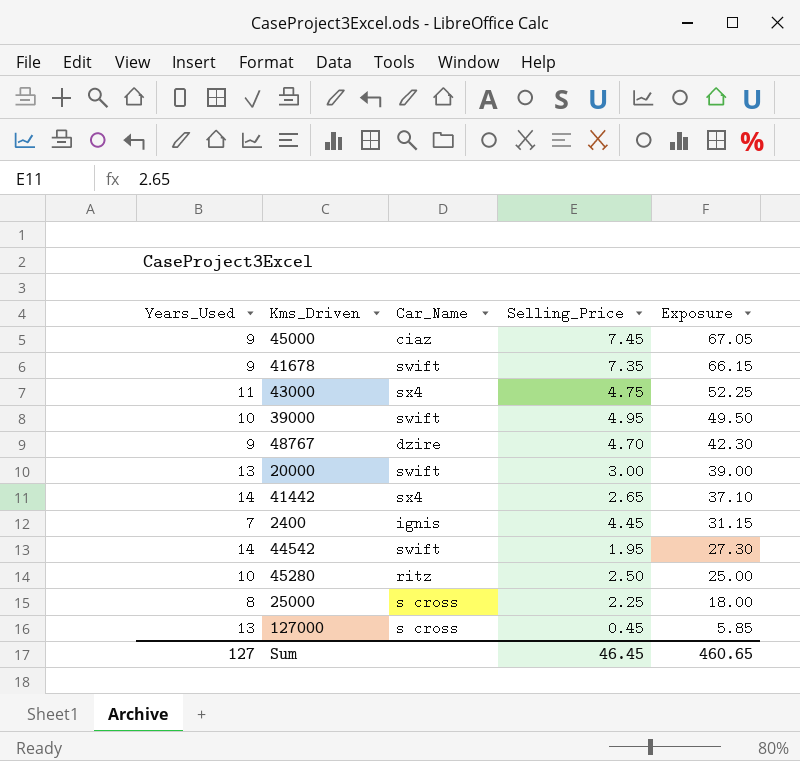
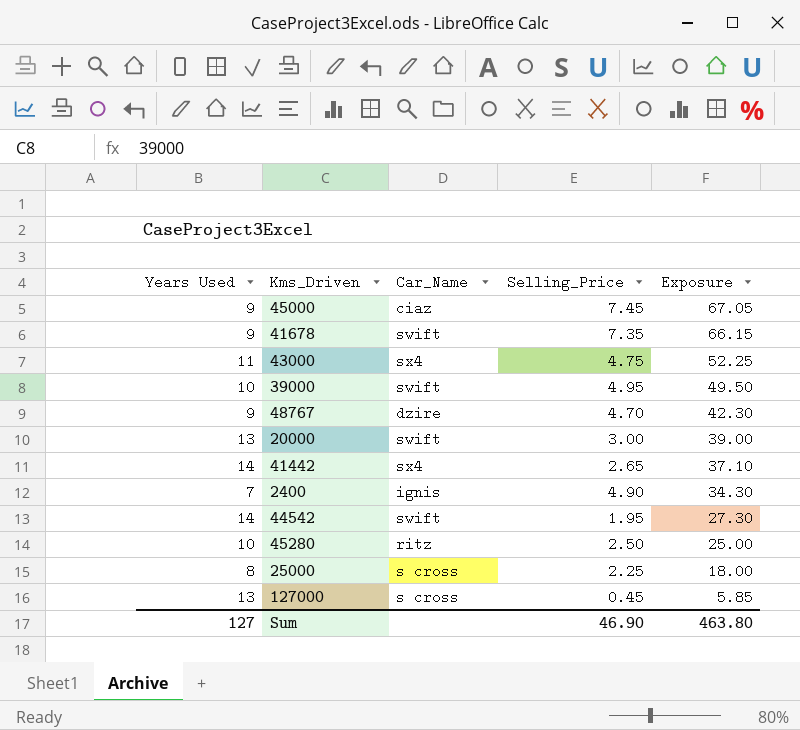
column name: Years_Used -> Years Used
2400 | Selling_Price: 4.45 -> 4.90
2400 | Exposure: 31.15 -> 34.30
Sum | Selling_Price: 46.45 -> 46.90
Sum | Exposure: 460.65 -> 463.80

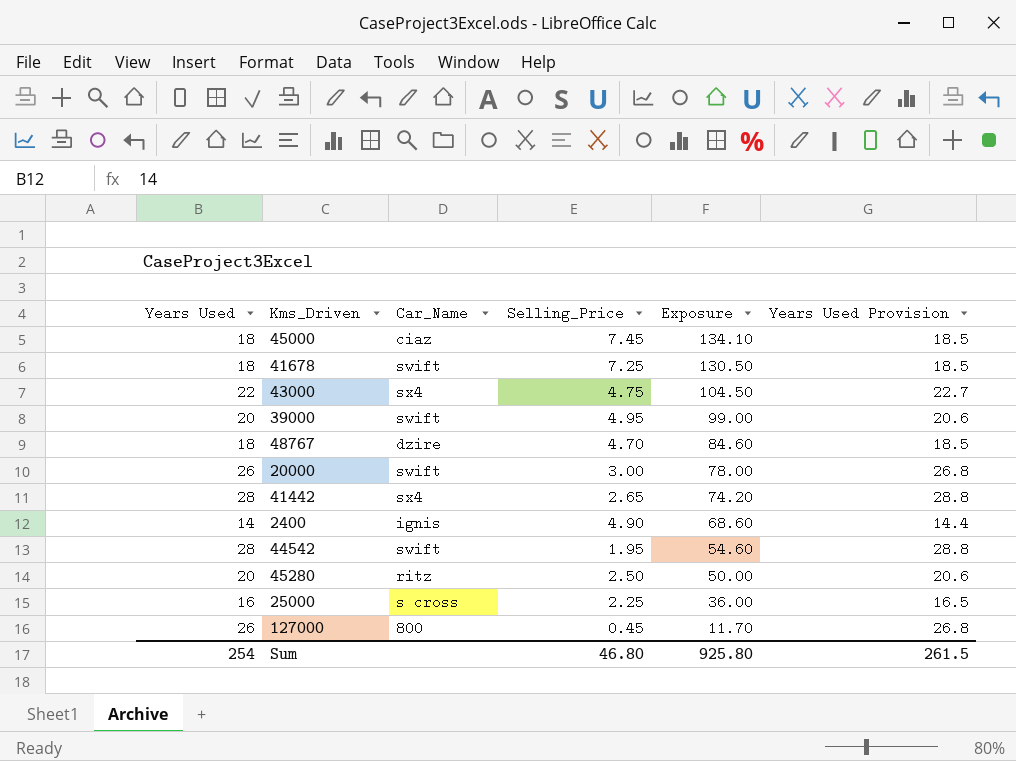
column Years Used Provision | formula: none -> [Years Used] * 1.03
45000 | Years Used: 9 -> 18
45000 | Exposure: 67.05 -> 134.10
41678 | Years Used: 9 -> 18
41678 | Selling_Price: 7.35 -> 7.25
41678 | Exposure: 66.15 -> 130.50
43000 | Years Used: 11 -> 22
43000 | Exposure: 52.25 -> 104.50
39000 | Years Used: 10 -> 20
39000 | Exposure: 49.50 -> 99.00
48767 | Years Used: 9 -> 18
48767 | Exposure: 42.30 -> 84.60
20000 | Years Used: 13 -> 26
20000 | Exposure: 39.00 -> 78.00
41442 | Years Used: 14 -> 28
41442 | Exposure: 37.10 -> 74.20
2400 | Years Used: 7 -> 14
2400 | Exposure: 34.30 -> 68.60
44542 | Years Used: 14 -> 28
44542 | Exposure: 27.30 -> 54.60
45280 | Years Used: 10 -> 20
45280 | Exposure: 25.00 -> 50.00
25000 | Years Used: 8 -> 16
25000 | Exposure: 18.00 -> 36.00
127000 | Years Used: 13 -> 26
127000 | Car_Name: s cross -> 800
127000 | Exposure: 5.85 -> 11.70
Sum | Years Used: 127 -> 254
Sum | Selling_Price: 46.90 -> 46.80
Sum | Exposure: 463.80 -> 925.80

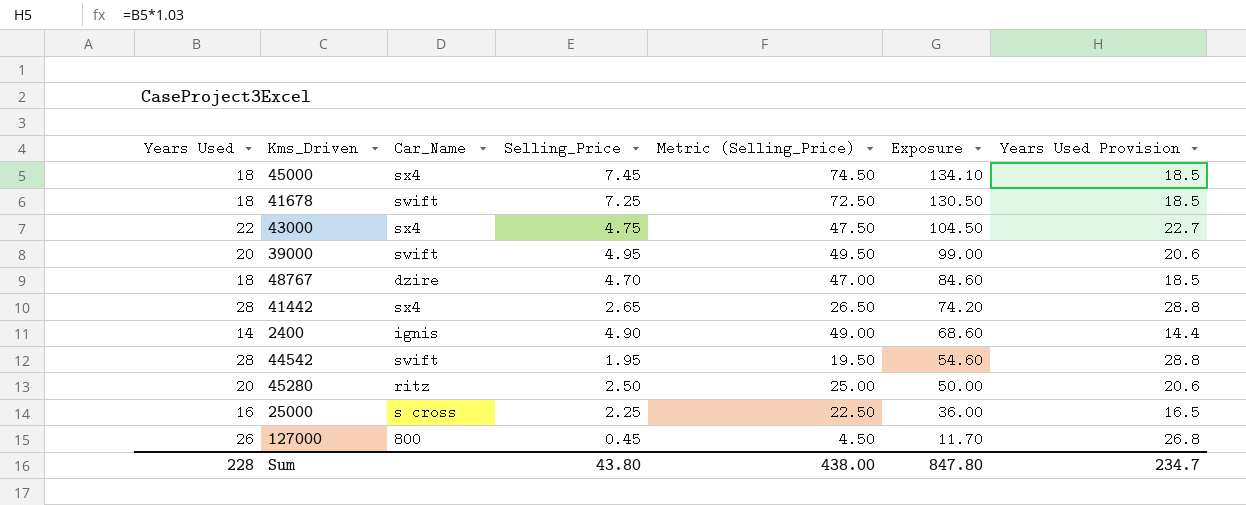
column Metric (Selling_Price) | formula: none -> [Selling_Price] * 10
row 20000: 26 | swift | 3.00 | 78.00 | 26.8 -> none
45000 | Car_Name: ciaz -> sx4
Sum | Years Used: 254 -> 228
Sum | Selling_Price: 46.80 -> 43.80
Sum | Exposure: 925.80 -> 847.80
Sum | Years Used Provision: 261.5 -> 234.7

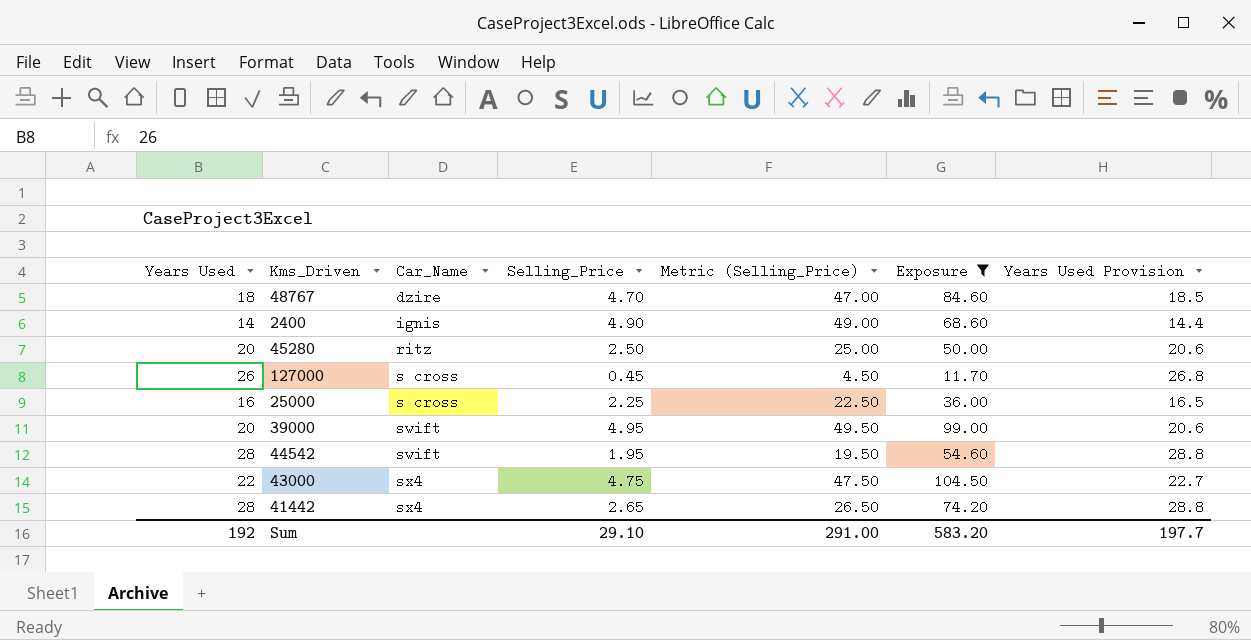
filter: none -> Exposure <= 104.50
row order: Exposure descending -> Car_Name ascending
127000 | Car_Name: 800 -> s cross
Sum | Years Used: 228 -> 192
Sum | Selling_Price: 43.80 -> 29.10
Sum | Metric (Selling_Price): 438.00 -> 291.00
Sum | Exposure: 847.80 -> 583.20
Sum | Years Used Provision: 234.7 -> 197.7

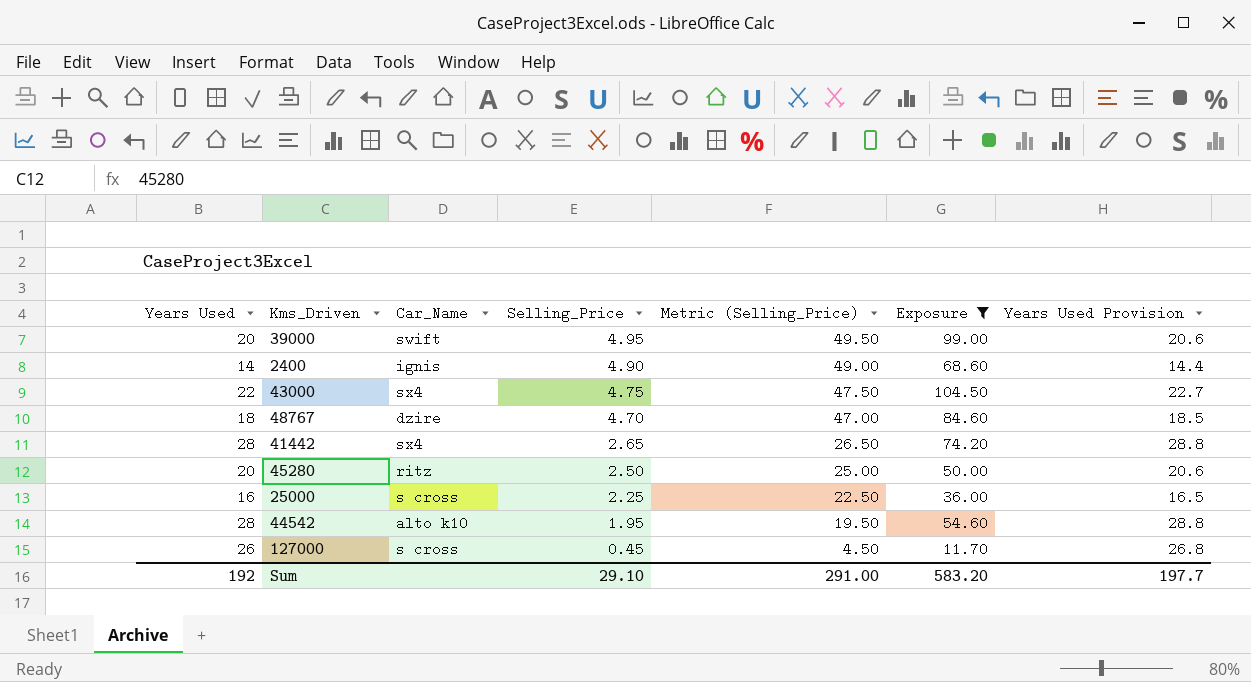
row order: Car_Name ascending -> Selling_Price descending
44542 | Car_Name: swift -> alto k10

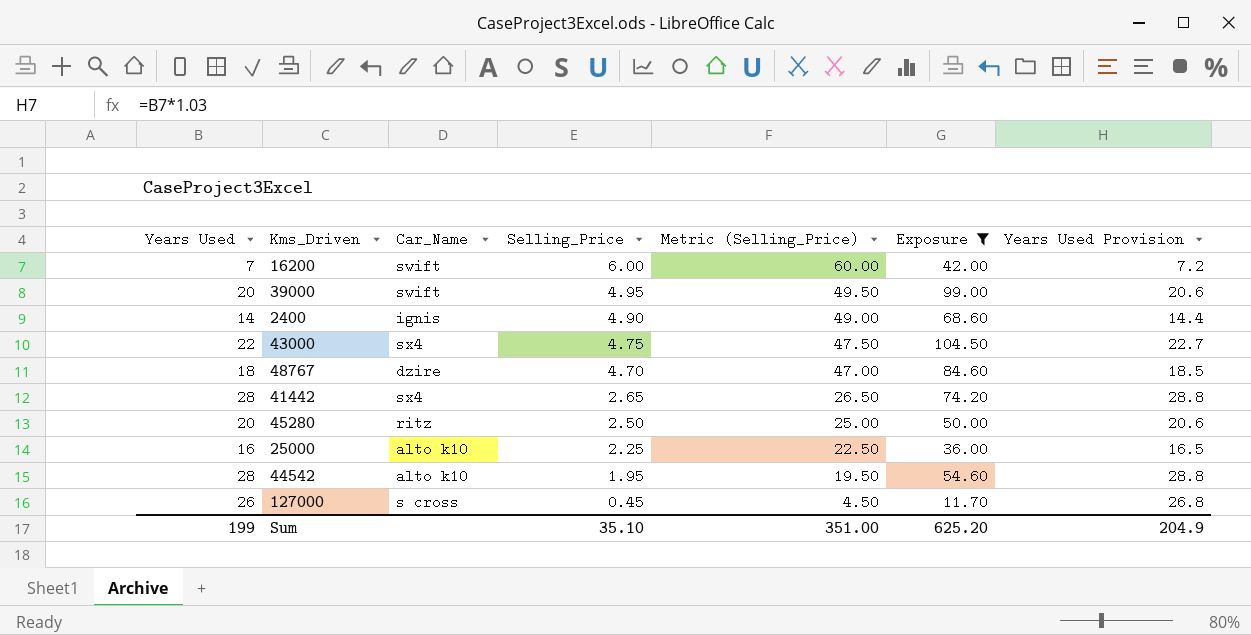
row 16200: none -> 7 | swift | 6.00 | 60.00 | 42.00 | 7.2
25000 | Car_Name: s cross -> alto k10
Sum | Years Used: 192 -> 199
Sum | Selling_Price: 29.10 -> 35.10
Sum | Metric (Selling_Price): 291.00 -> 351.00
Sum | Exposure: 583.20 -> 625.20
Sum | Years Used Provision: 197.7 -> 204.9

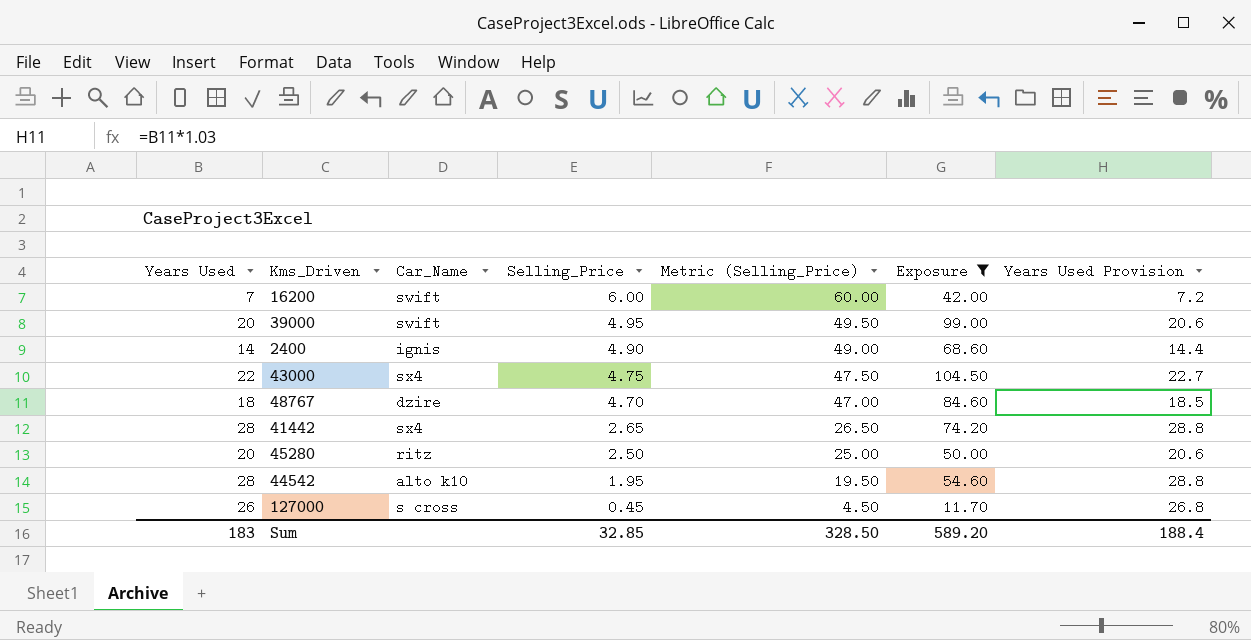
row 25000: 16 | alto k10 | 2.25 | 22.50 | 36.00 | 16.5 -> none
Sum | Years Used: 199 -> 183
Sum | Selling_Price: 35.10 -> 32.85
Sum | Metric (Selling_Price): 351.00 -> 328.50
Sum | Exposure: 625.20 -> 589.20
Sum | Years Used Provision: 204.9 -> 188.4

